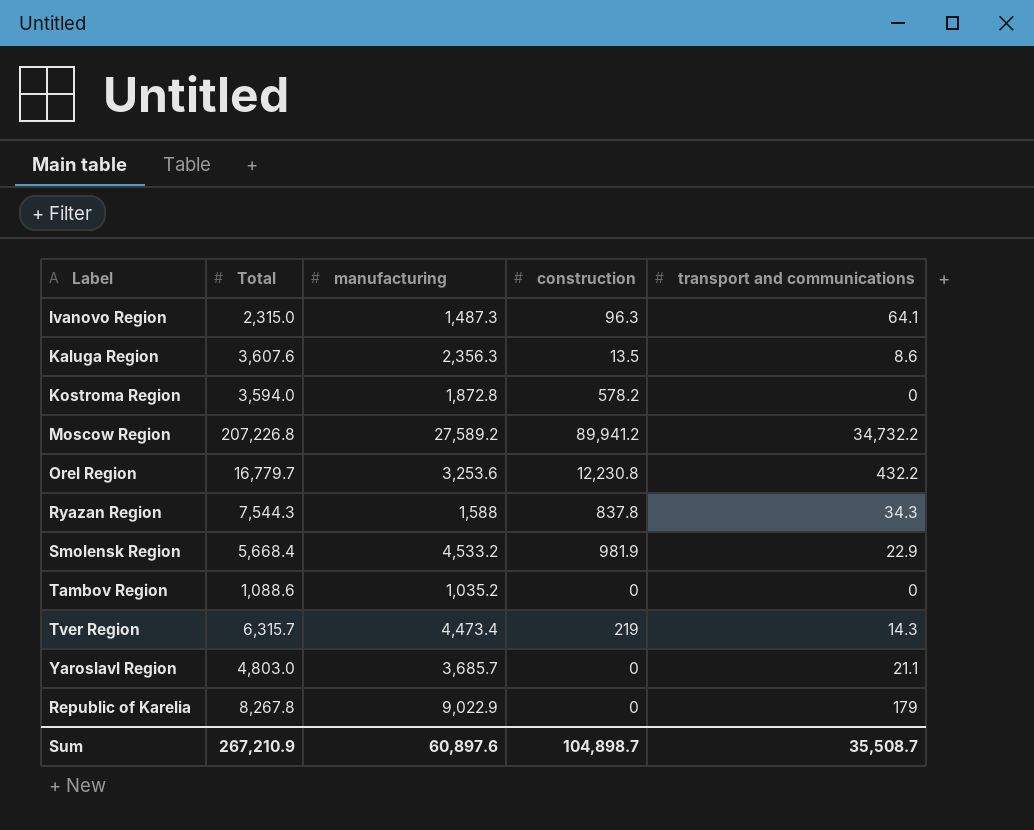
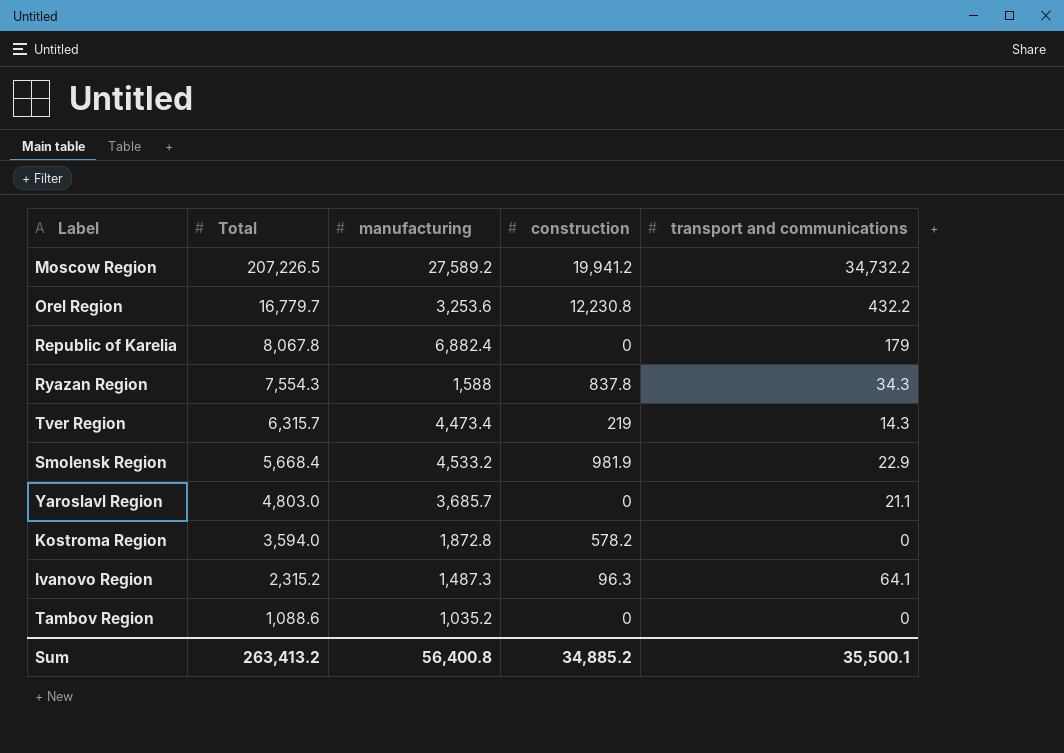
row order: none -> Total descending
row Kaluga Region: 3,607.6 | 2,356.3 | 13.5 | 8.6 -> none
Moscow Region | Total: 207,226.8 -> 207,226.5
Moscow Region | construction: 89,941.2 -> 19,941.2
Republic of Karelia | Total: 8,267.8 -> 8,067.8
Republic of Karelia | manufacturing: 9,022.9 -> 6,882.4
Ryazan Region | Total: 7,544.3 -> 7,554.3
Ivanovo Region | Total: 2,315.0 -> 2,315.2
Sum | Total: 267,210.9 -> 263,413.2
Sum | manufacturing: 60,897.6 -> 56,400.8
Sum | construction: 104,898.7 -> 34,885.2
Sum | transport and communications: 35,508.7 -> 35,500.1

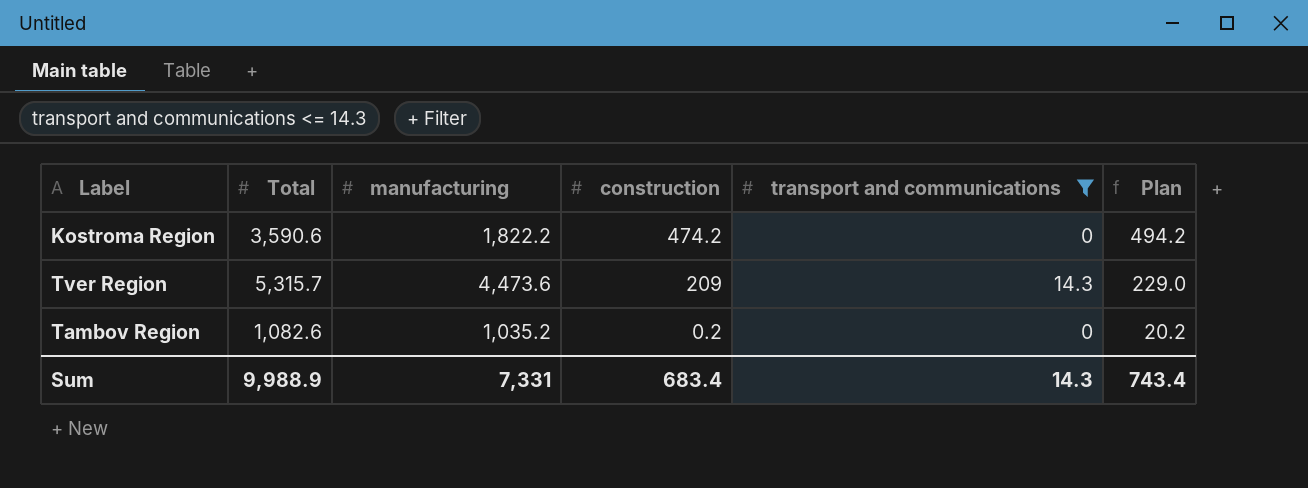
filter: none -> transport and communications <= 14.3
row order: Total descending -> construction descending
column Plan | formula: none -> [construction] + 20
Kostroma Region | Total: 3,594.0 -> 3,590.6
Kostroma Region | manufacturing: 1,872.8 -> 1,822.2
Kostroma Region | construction: 578.2 -> 474.2
Tver Region | Total: 6,315.7 -> 5,315.7
Tver Region | manufacturing: 4,473.4 -> 4,473.6
Tver Region | construction: 219 -> 209
Tambov Region | Total: 1,088.6 -> 1,082.6
Tambov Region | construction: 0 -> 0.2
Sum | Total: 263,413.2 -> 9,988.9
Sum | manufacturing: 56,400.8 -> 7,331
Sum | construction: 34,885.2 -> 683.4
Sum | transport and communications: 35,500.1 -> 14.3

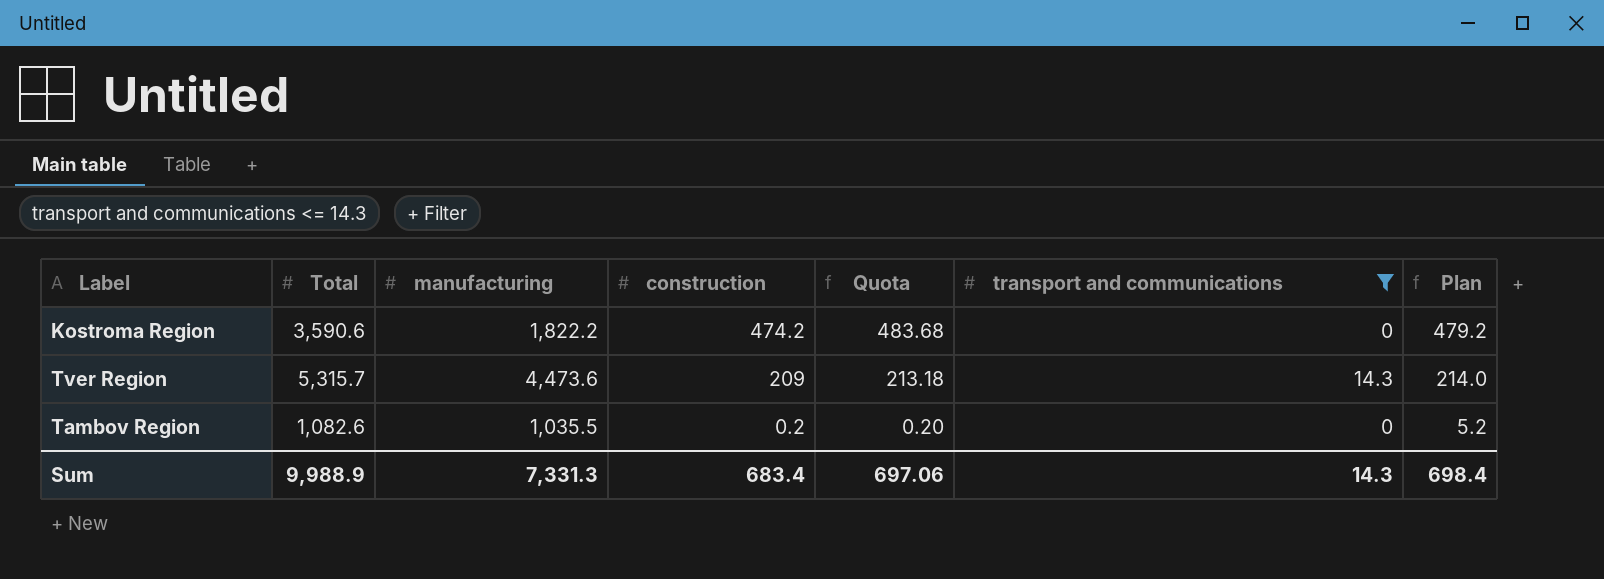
column Quota | formula: none -> [construction] * 1.02
column Plan | formula: [construction] + 20 -> [construction] + 5
Tambov Region | manufacturing: 1,035.2 -> 1,035.5
Sum | manufacturing: 7,331 -> 7,331.3
Sum | Plan: 743.4 -> 698.4

